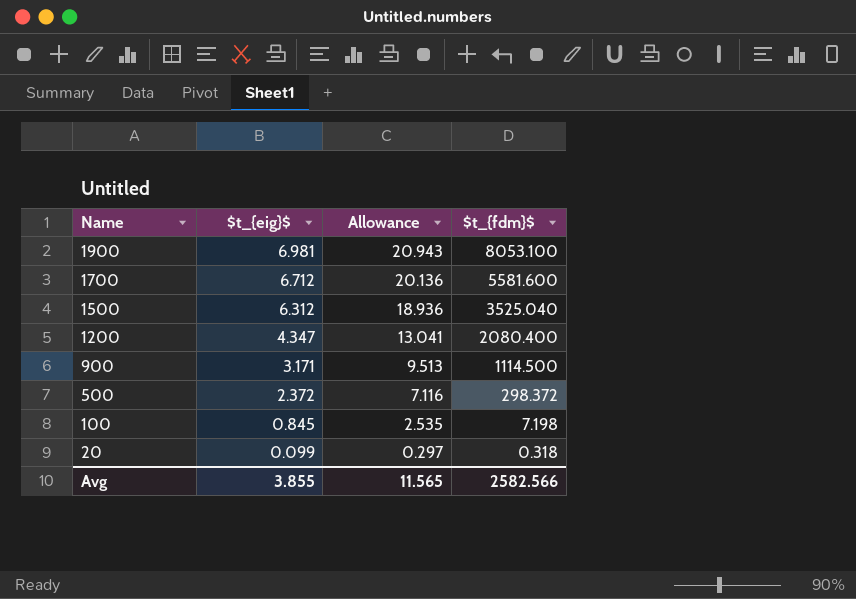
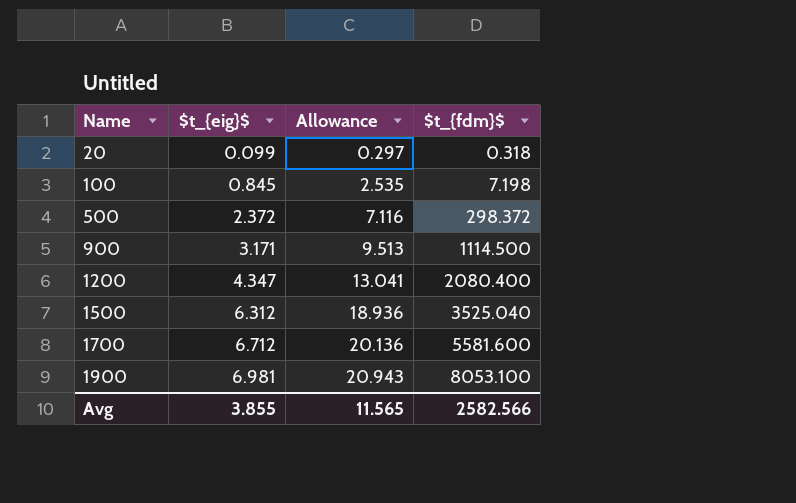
row order: Name descending -> Name ascending

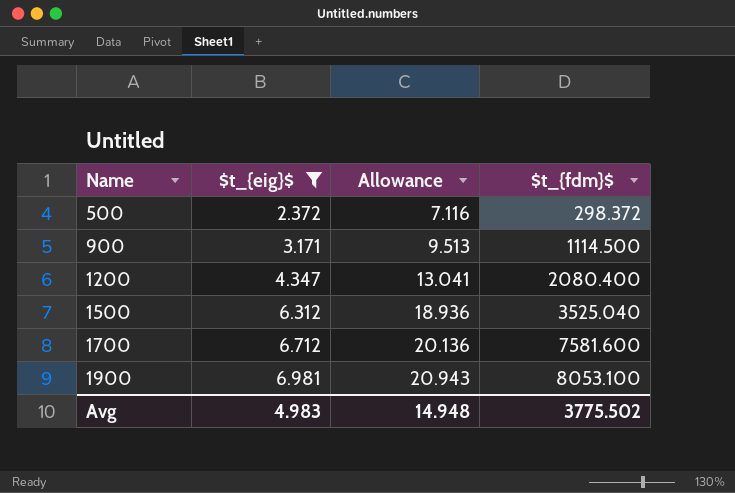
filter: none -> $t_{eig}$ >= 2.372
1700 | $t_{fdm}$: 5581.600 -> 7581.600
Avg | $t_{eig}$: 3.855 -> 4.983
Avg | Allowance: 11.565 -> 14.948
Avg | $t_{fdm}$: 2582.566 -> 3775.502

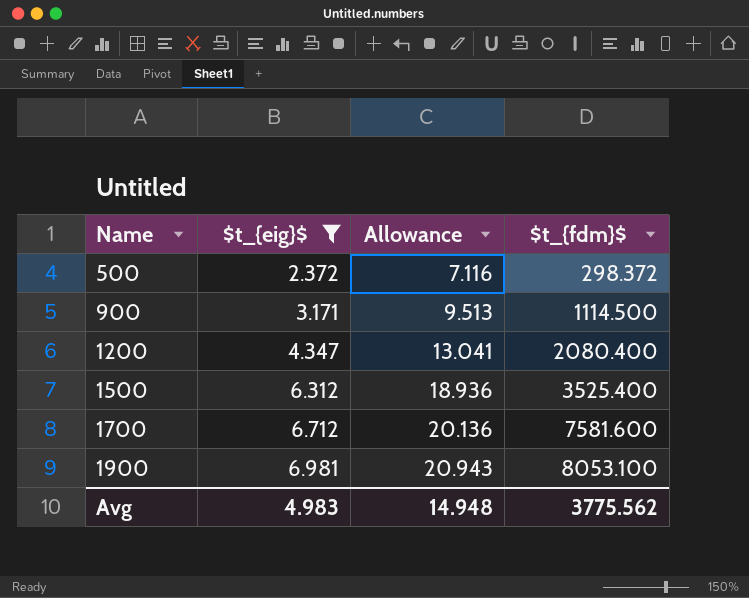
1500 | $t_{fdm}$: 3525.040 -> 3525.400
Avg | $t_{fdm}$: 3775.502 -> 3775.562

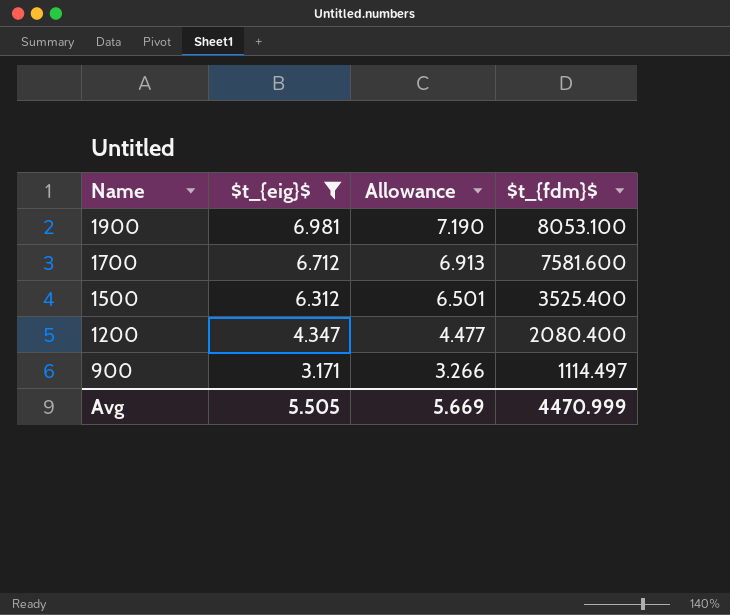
row order: Name ascending -> Name descending
column Allowance | formula: [$t_{eig}$] * 3 -> [$t_{eig}$] * 1.03
row 500: 2.372 | 7.116 | 298.372 -> none
900 | $t_{fdm}$: 1114.500 -> 1114.497
Avg | $t_{eig}$: 4.983 -> 5.505
Avg | Allowance: 14.948 -> 5.669
Avg | $t_{fdm}$: 3775.562 -> 4470.999

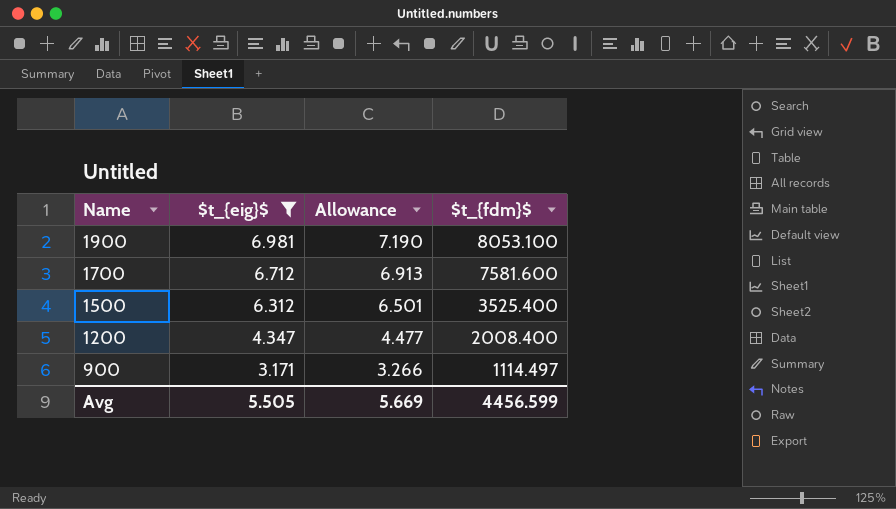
1200 | $t_{fdm}$: 2080.400 -> 2008.400
Avg | $t_{fdm}$: 4470.999 -> 4456.599

